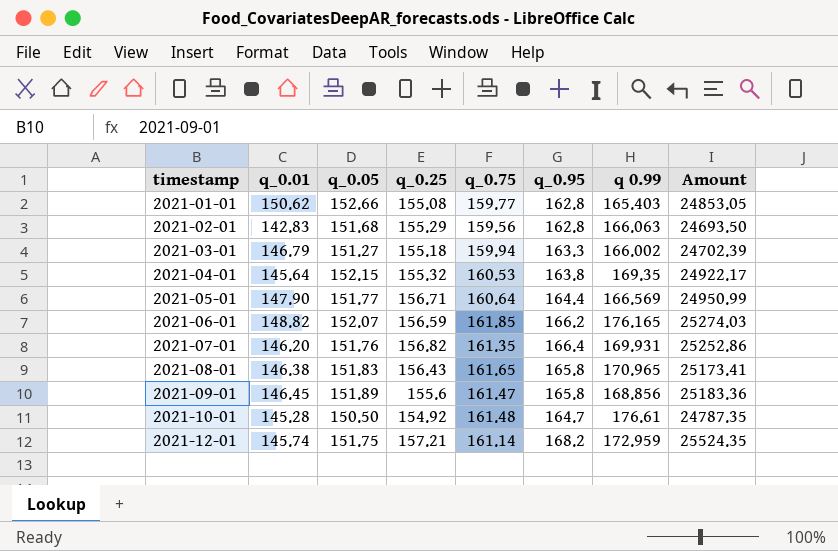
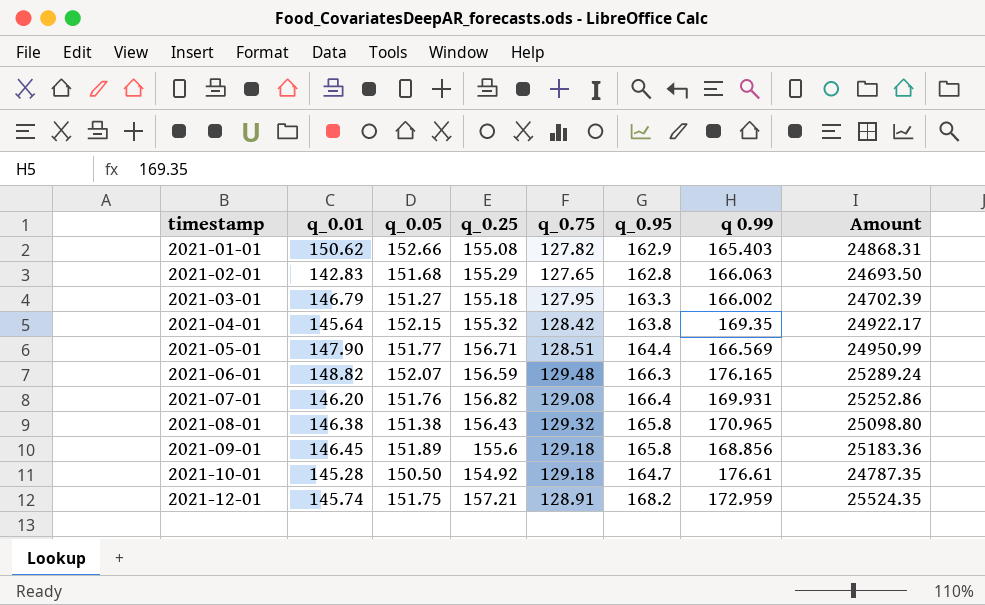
2021-01-01 | q_0.75: 159.77 -> 127.82
2021-01-01 | q_0.95: 162.8 -> 162.9
2021-01-01 | Amount: 24853.05 -> 24868.31
2021-02-01 | q_0.75: 159.56 -> 127.65
2021-03-01 | q_0.75: 159.94 -> 127.95
2021-04-01 | q_0.75: 160.53 -> 128.42
2021-05-01 | q_0.75: 160.64 -> 128.51
2021-06-01 | q_0.75: 161.85 -> 129.48
2021-06-01 | q_0.95: 166.2 -> 166.3
2021-06-01 | Amount: 25274.03 -> 25289.24
2021-07-01 | q_0.75: 161.35 -> 129.08
2021-08-01 | q_0.05: 151.83 -> 151.38
2021-08-01 | q_0.75: 161.65 -> 129.32
2021-08-01 | Amount: 25173.41 -> 25098.80
2021-09-01 | q_0.75: 161.47 -> 129.18
2021-10-01 | q_0.75: 161.48 -> 129.18
2021-12-01 | q_0.75: 161.14 -> 128.91

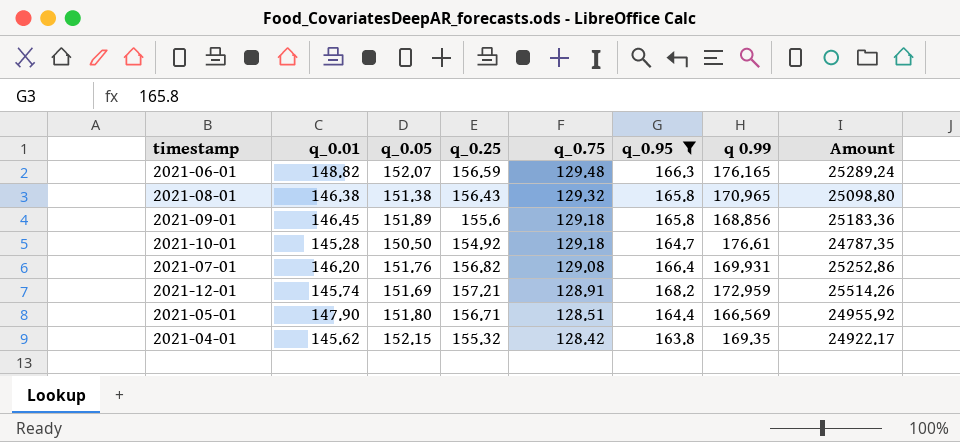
filter: none -> q_0.95 >= 163.8
row order: timestamp ascending -> q_0.75 descending
2021-12-01 | q_0.05: 151.75 -> 151.69
2021-12-01 | Amount: 25524.35 -> 25514.26
2021-05-01 | q_0.05: 151.77 -> 151.80
2021-05-01 | Amount: 24950.99 -> 24955.92
2021-04-01 | q_0.01: 145.64 -> 145.62

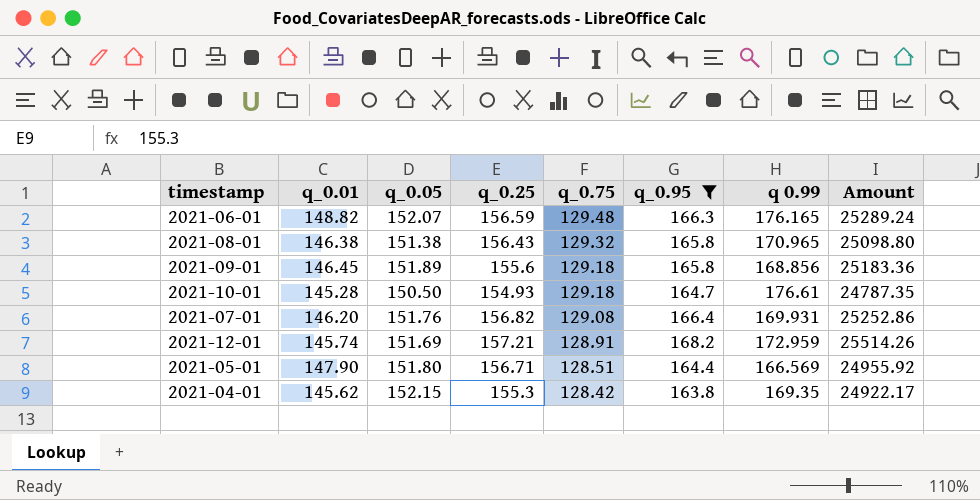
2021-10-01 | q_0.25: 154.92 -> 154.93
2021-04-01 | q_0.25: 155.32 -> 155.3

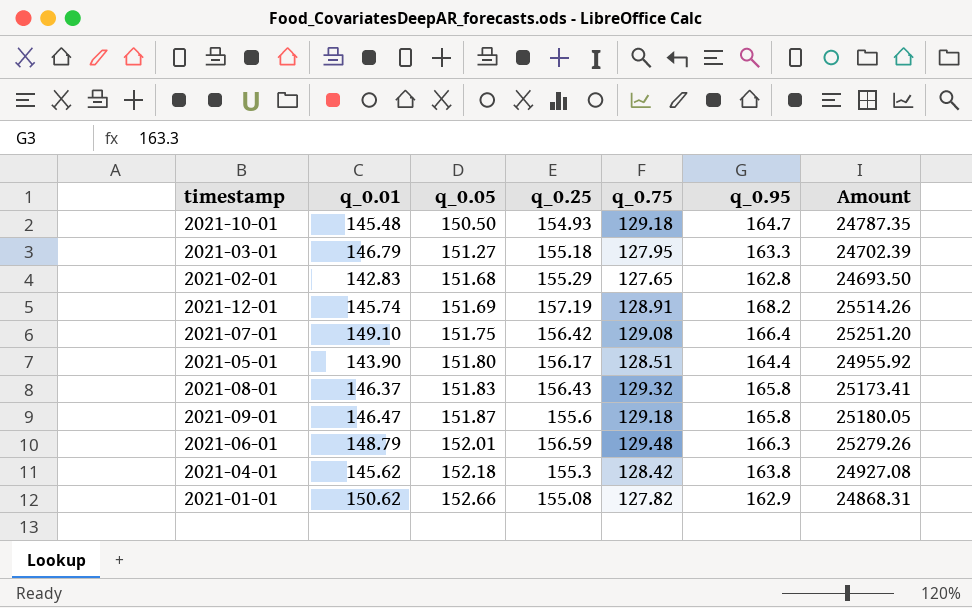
filter: q_0.95 >= 163.8 -> none
row order: q_0.75 descending -> q_0.05 ascending
column q 0.99 | position: 7 -> none
2021-10-01 | q_0.01: 145.28 -> 145.48
2021-12-01 | q_0.25: 157.21 -> 157.19
2021-07-01 | q_0.01: 146.20 -> 149.10
2021-07-01 | q_0.05: 151.76 -> 151.75
2021-07-01 | q_0.25: 156.82 -> 156.42
2021-07-01 | Amount: 25252.86 -> 25251.20
2021-05-01 | q_0.01: 147.90 -> 143.90
2021-05-01 | q_0.25: 156.71 -> 156.17
2021-08-01 | q_0.01: 146.38 -> 146.37
2021-08-01 | q_0.05: 151.38 -> 151.83
2021-08-01 | Amount: 25098.80 -> 25173.41
2021-09-01 | q_0.01: 146.45 -> 146.47
2021-09-01 | q_0.05: 151.89 -> 151.87
2021-09-01 | Amount: 25183.36 -> 25180.05
2021-06-01 | q_0.01: 148.82 -> 148.79
2021-06-01 | q_0.05: 152.07 -> 152.01
2021-06-01 | Amount: 25289.24 -> 25279.26
2021-04-01 | q_0.05: 152.15 -> 152.18
2021-04-01 | Amount: 24922.17 -> 24927.08

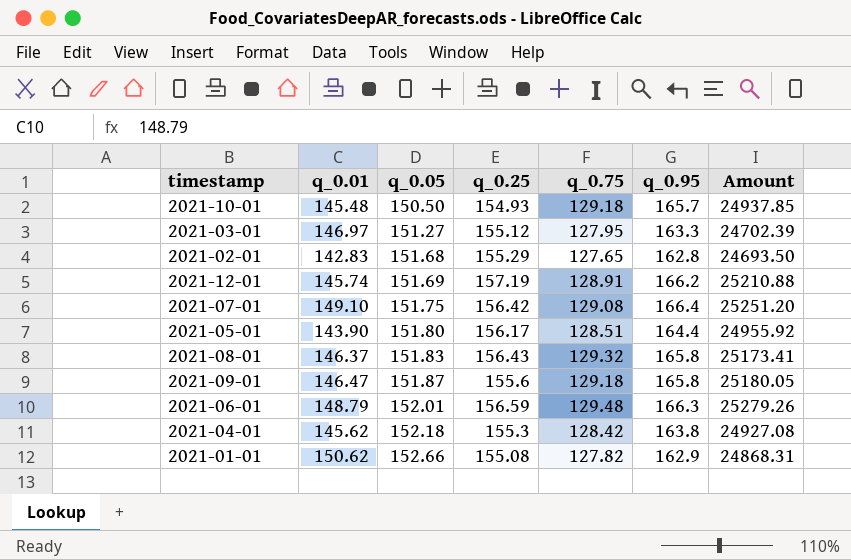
2021-10-01 | q_0.95: 164.7 -> 165.7
2021-10-01 | Amount: 24787.35 -> 24937.85
2021-03-01 | q_0.01: 146.79 -> 146.97
2021-03-01 | q_0.25: 155.18 -> 155.12
2021-12-01 | q_0.95: 168.2 -> 166.2
2021-12-01 | Amount: 25514.26 -> 25210.88

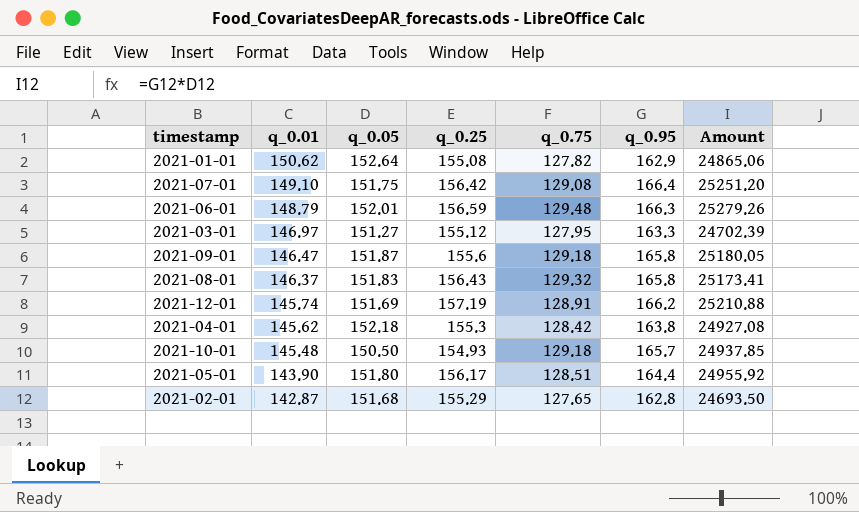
row order: q_0.05 ascending -> q_0.01 descending
2021-01-01 | q_0.05: 152.66 -> 152.64
2021-01-01 | Amount: 24868.31 -> 24865.06
2021-02-01 | q_0.01: 142.83 -> 142.87

